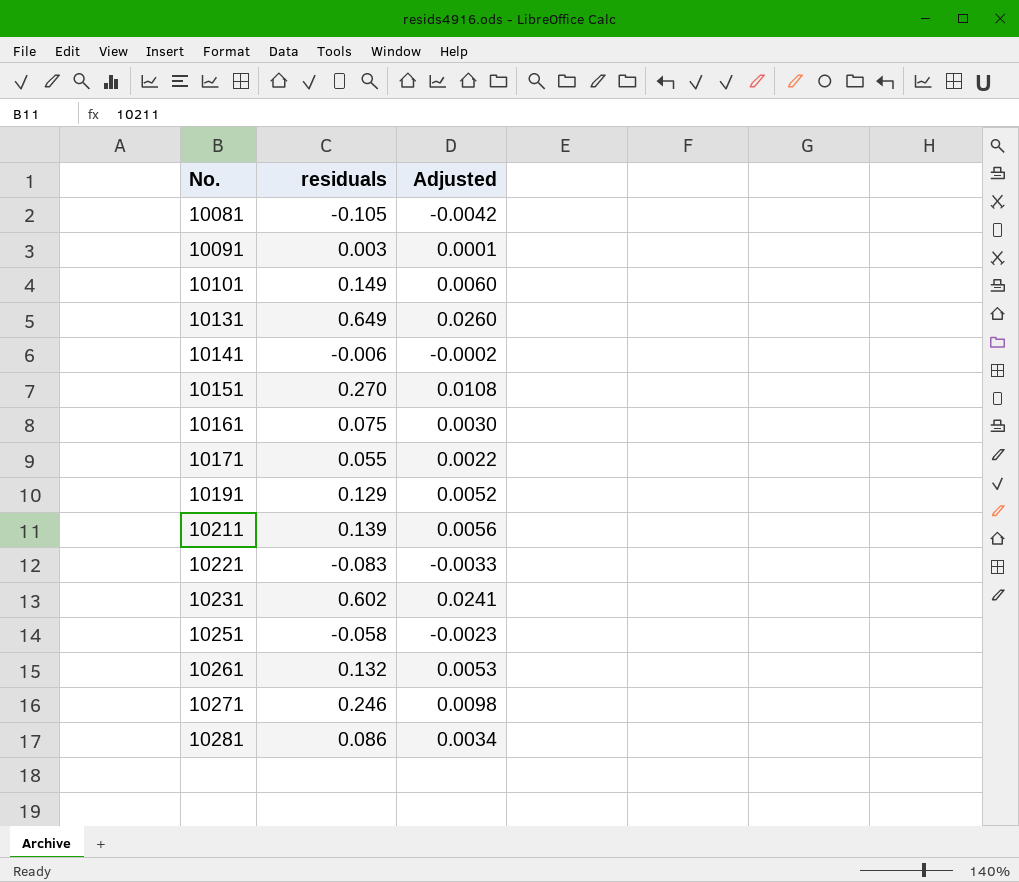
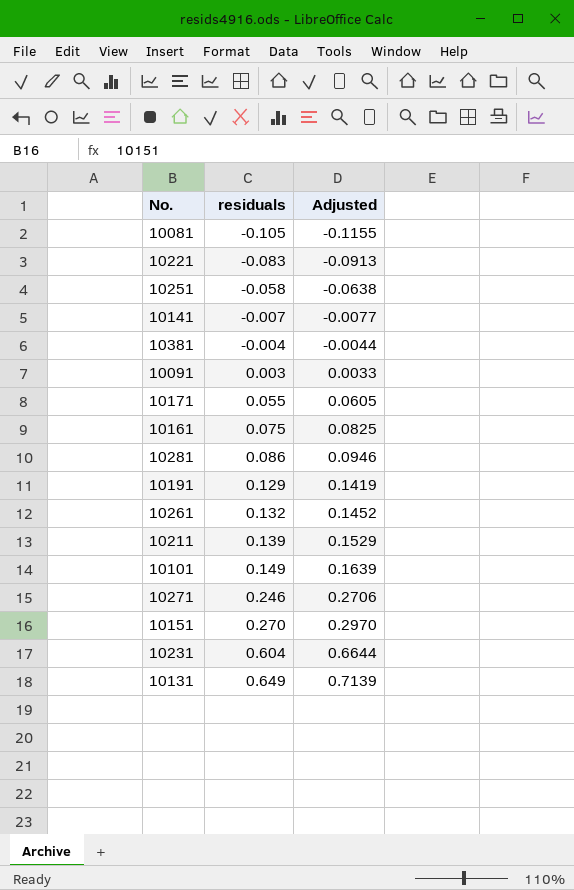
row order: No. ascending -> residuals ascending
column Adjusted | formula: [residuals] * 0.04 -> [residuals] * 1.1
10141 | residuals: -0.006 -> -0.007
row 10381: none -> -0.004 | -0.0044
10231 | residuals: 0.602 -> 0.604

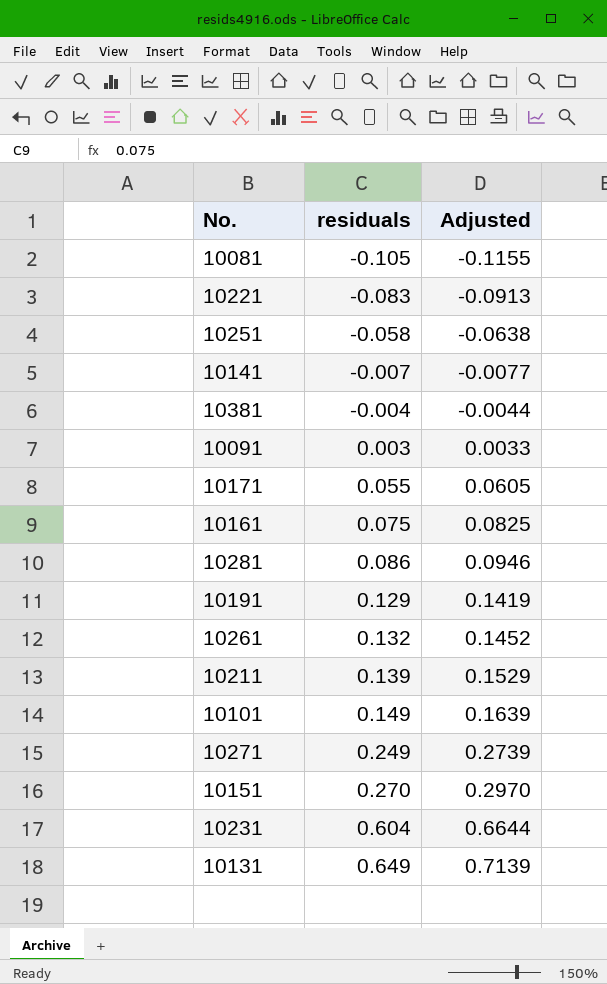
10271 | residuals: 0.246 -> 0.249
10271 | Adjusted: 0.2706 -> 0.2739

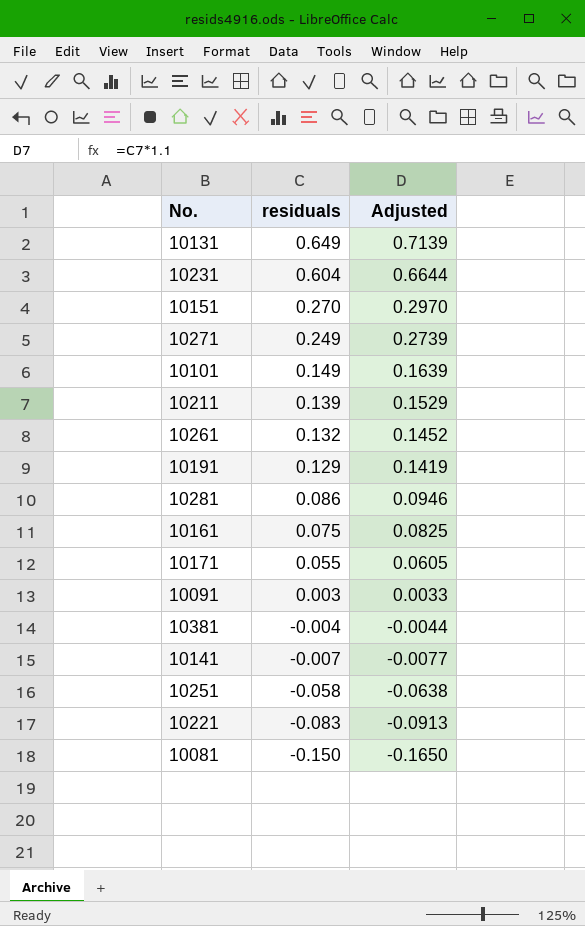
row order: residuals ascending -> residuals descending
10081 | residuals: -0.105 -> -0.150
10081 | Adjusted: -0.1155 -> -0.1650

